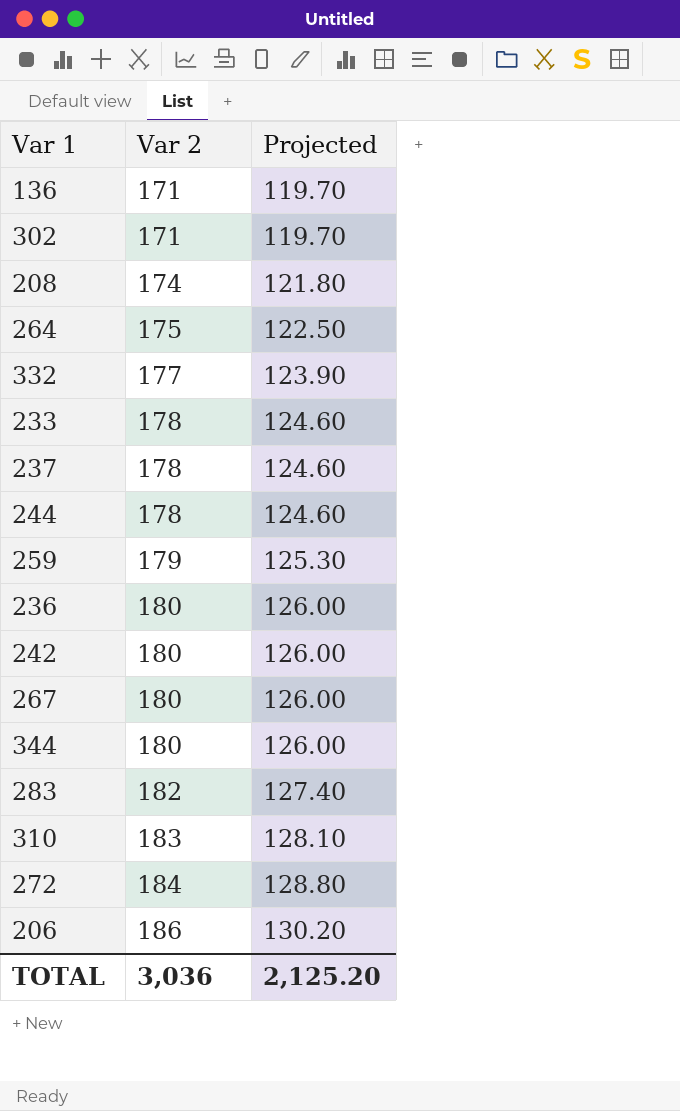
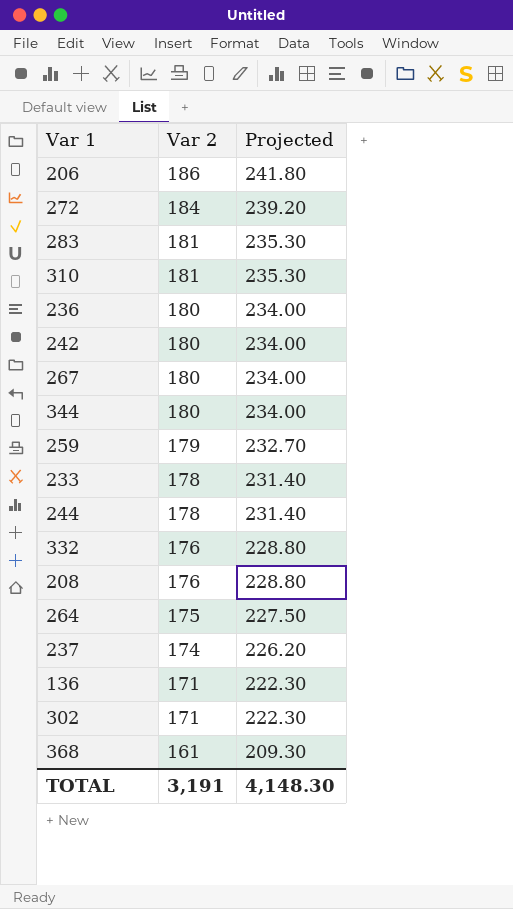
row order: Var 2 ascending -> Var 2 descending
column Projected | formula: [Var 2] * 0.7 -> [Var 2] * 1.3
283 | Var 2: 182 -> 181
310 | Var 2: 183 -> 181
332 | Var 2: 177 -> 176
208 | Var 2: 174 -> 176
237 | Var 2: 178 -> 174
row 368: none -> 161 | 209.30
TOTAL | Var 2: 3,036 -> 3,191
TOTAL | Projected: 2,125.20 -> 4,148.30

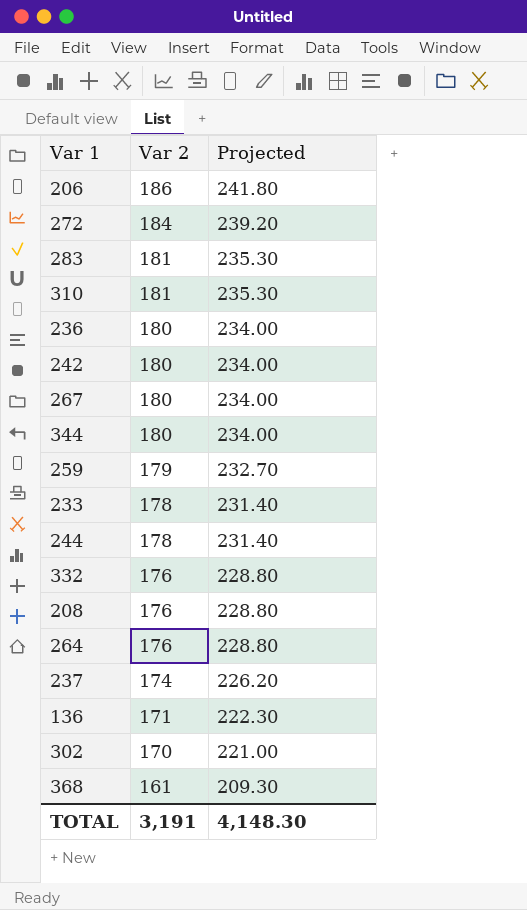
264 | Var 2: 175 -> 176
264 | Projected: 227.50 -> 228.80
302 | Var 2: 171 -> 170
302 | Projected: 222.30 -> 221.00

